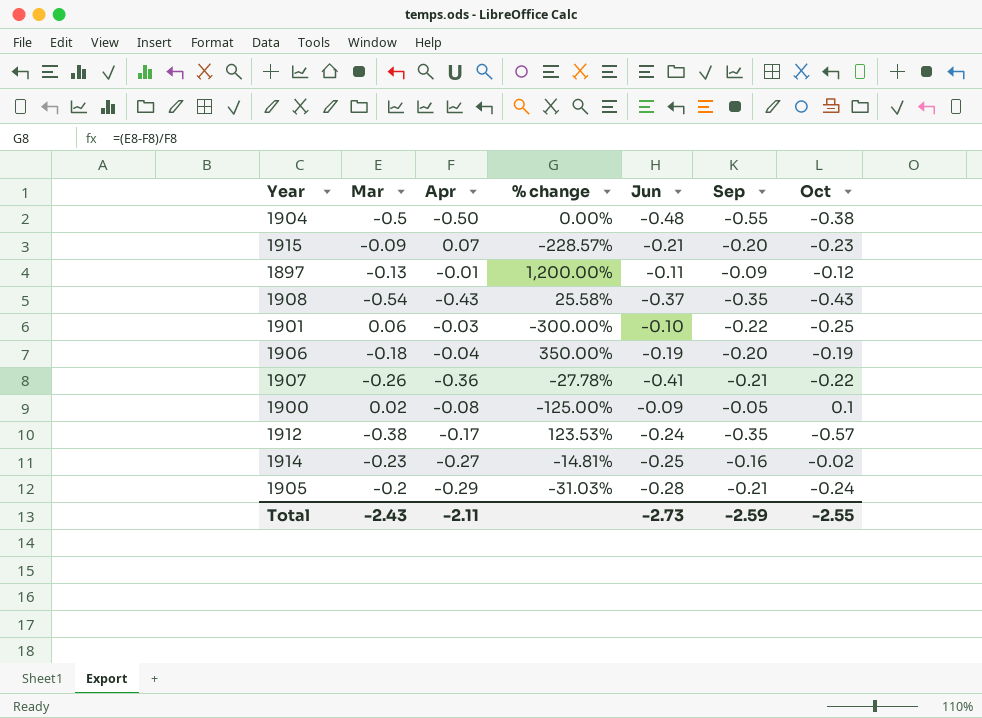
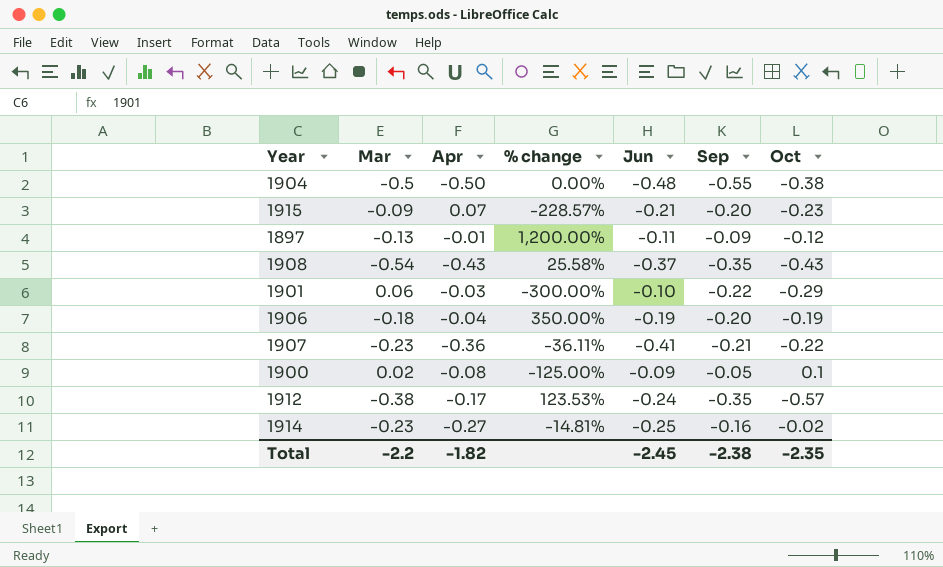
row 1905: -0.2 | -0.29 | -31.03% | -0.28 | -0.21 | -0.24 -> none
1901 | Oct: -0.25 -> -0.29
1907 | Mar: -0.26 -> -0.23
1907 | % change: -27.78% -> -36.11%
Total | Mar: -2.43 -> -2.2
Total | Apr: -2.11 -> -1.82
Total | Jun: -2.73 -> -2.45
Total | Sep: -2.59 -> -2.38
Total | Oct: -2.55 -> -2.35

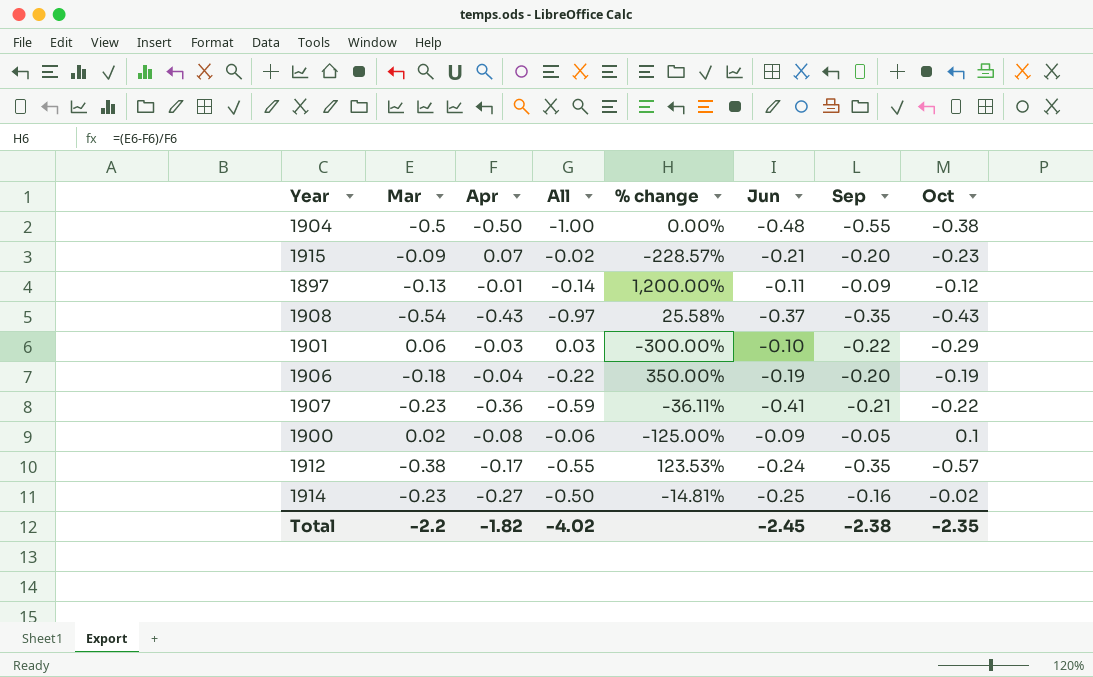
column All | formula: none -> [Mar] + [Apr]

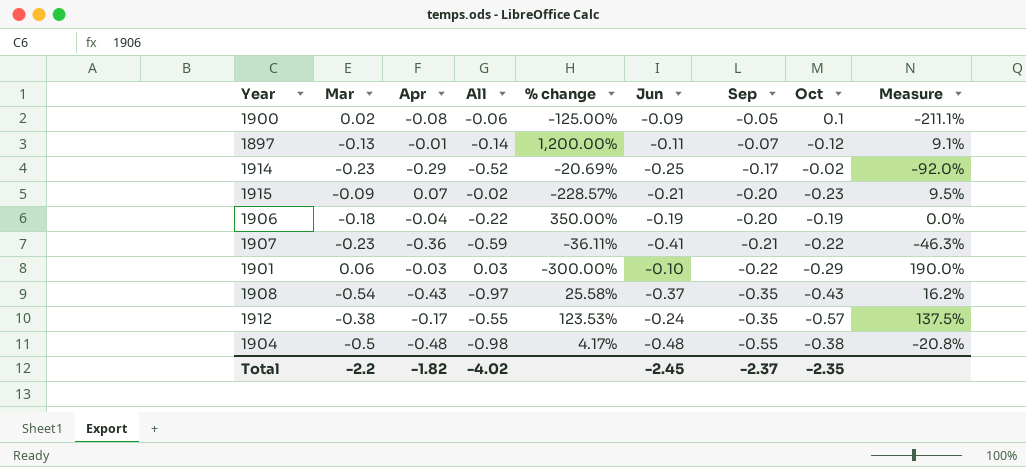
row order: none -> Sep descending
column Measure | formula: none -> ([Oct] - [Jun]) / [Jun]
1897 | Sep: -0.09 -> -0.07
1914 | Apr: -0.27 -> -0.29
1914 | All: -0.50 -> -0.52
1914 | % change: -14.81% -> -20.69%
1914 | Sep: -0.16 -> -0.17
1904 | Apr: -0.50 -> -0.48
1904 | All: -1.00 -> -0.98
1904 | % change: 0.00% -> 4.17%
Total | Sep: -2.38 -> -2.37

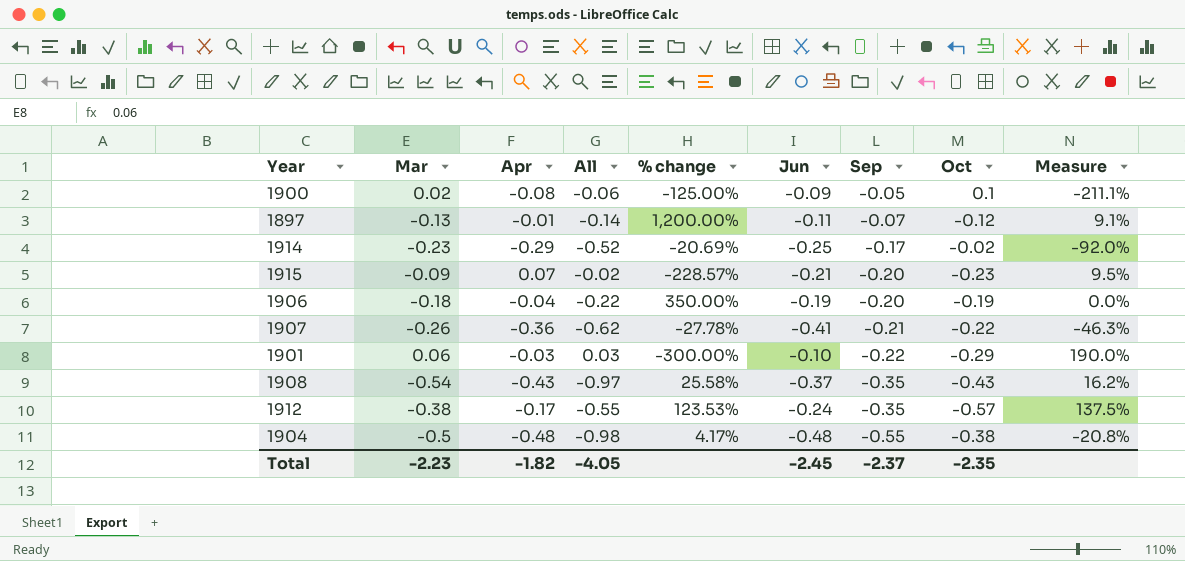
1907 | Mar: -0.23 -> -0.26
1907 | All: -0.59 -> -0.62
1907 | % change: -36.11% -> -27.78%
Total | Mar: -2.2 -> -2.23
Total | All: -4.02 -> -4.05

